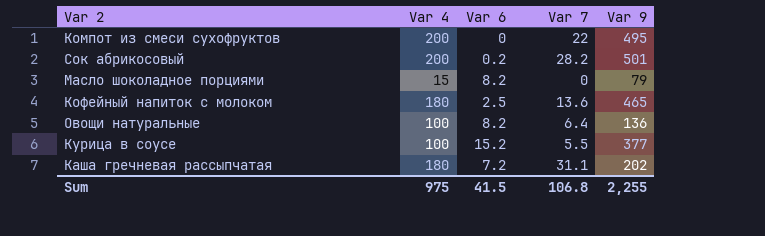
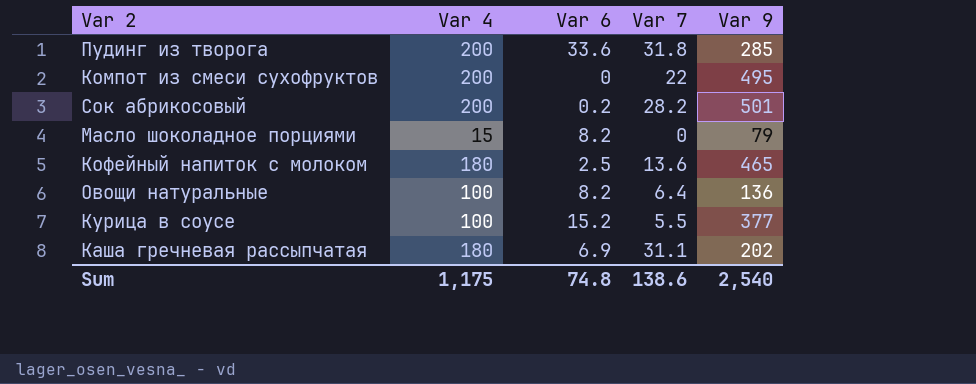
row Пудинг из творога: none -> 200 | 33.6 | 31.8 | 285
Каша гречневая рассыпчатая | Var 6: 7.2 -> 6.9
Sum | Var 4: 975 -> 1,175
Sum | Var 6: 41.5 -> 74.8
Sum | Var 7: 106.8 -> 138.6
Sum | Var 9: 2,255 -> 2,540

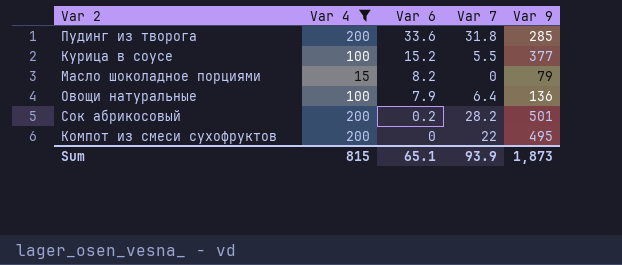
filter: none -> Var 4 != 180
row order: none -> Var 6 descending
Овощи натуральные | Var 6: 8.2 -> 7.9
Sum | Var 4: 1,175 -> 815
Sum | Var 6: 74.8 -> 65.1
Sum | Var 7: 138.6 -> 93.9
Sum | Var 9: 2,540 -> 1,873

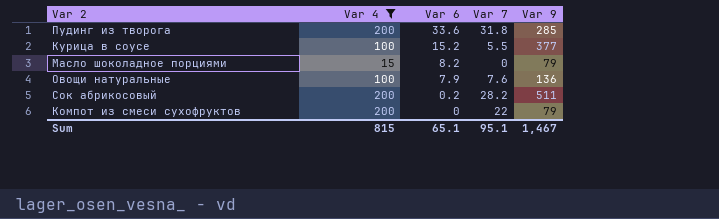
Овощи натуральные | Var 7: 6.4 -> 7.6
Сок абрикосовый | Var 9: 501 -> 511
Компот из смеси сухофруктов | Var 9: 495 -> 79
Sum | Var 7: 93.9 -> 95.1
Sum | Var 9: 1,873 -> 1,467

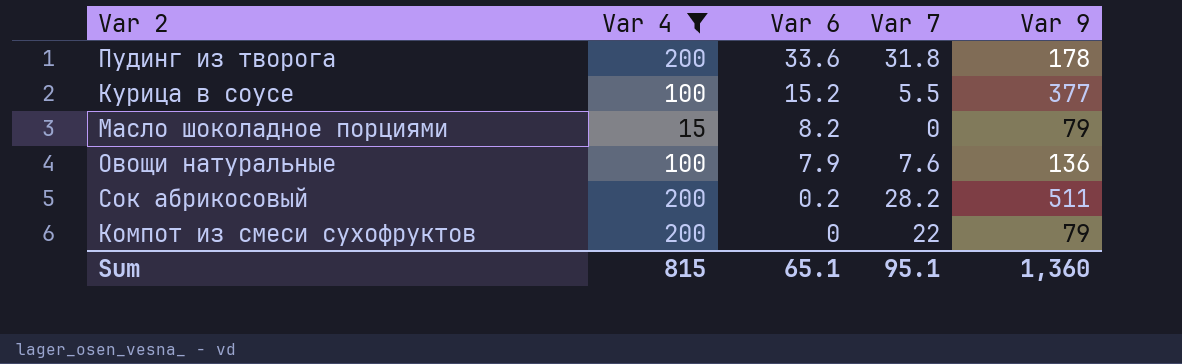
Пудинг из творога | Var 9: 285 -> 178
Sum | Var 9: 1,467 -> 1,360

